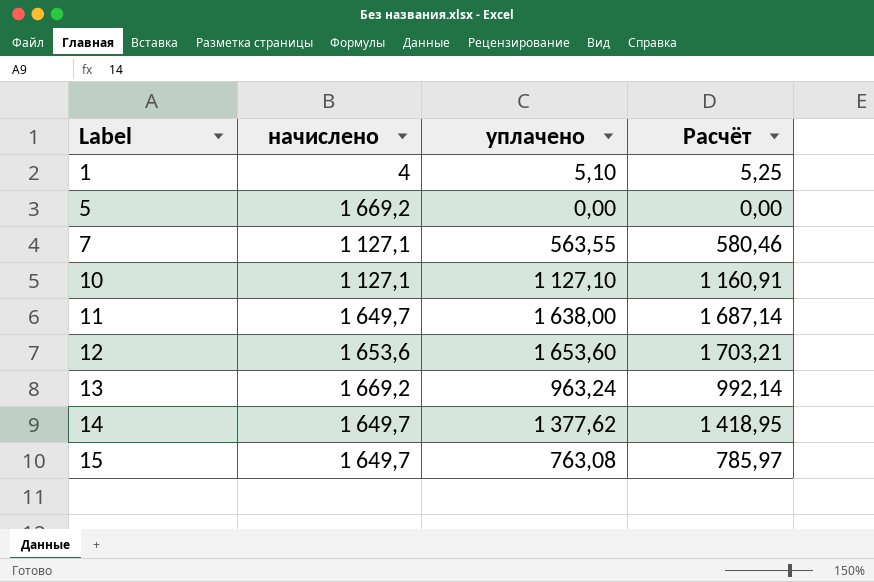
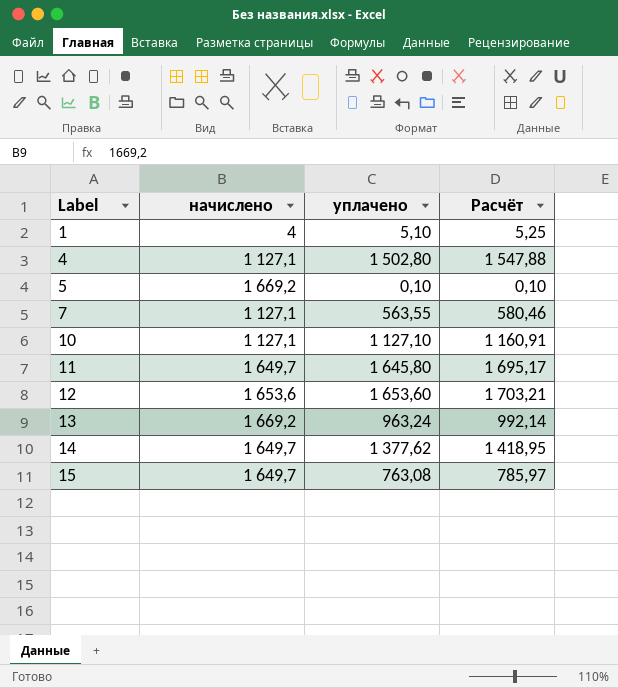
row 4: none -> 1 127,1 | 1 502,80 | 1 547,88
5 | уплачено: 0,00 -> 0,10
5 | Расчёт: 0,00 -> 0,10
11 | уплачено: 1 638,00 -> 1 645,80
11 | Расчёт: 1 687,14 -> 1 695,17

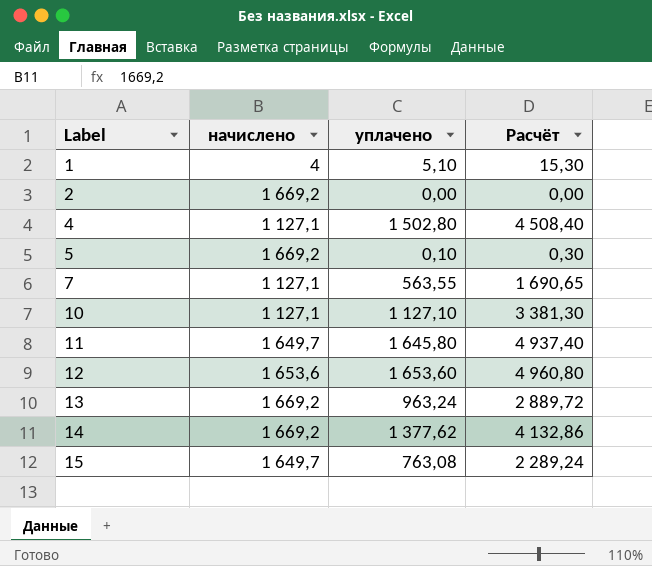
column Расчёт | formula: [уплачено] * 1,03 -> [уплачено] * 3
row 2: none -> 1 669,2 | 0,00 | 0,00
14 | начислено: 1 649,7 -> 1 669,2

